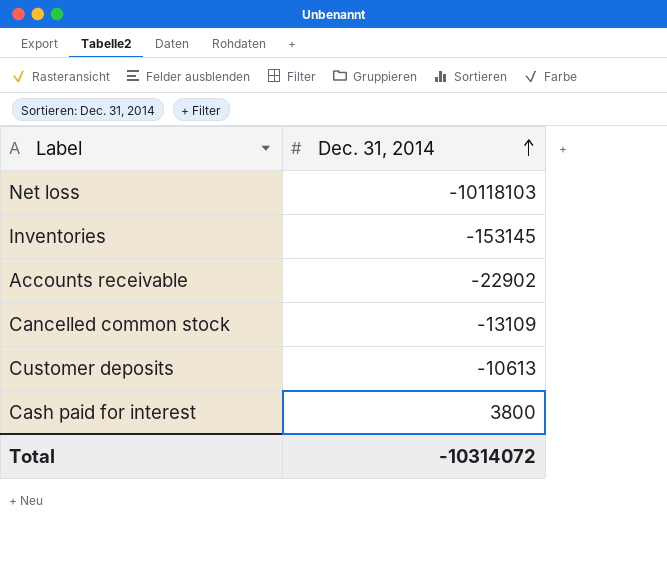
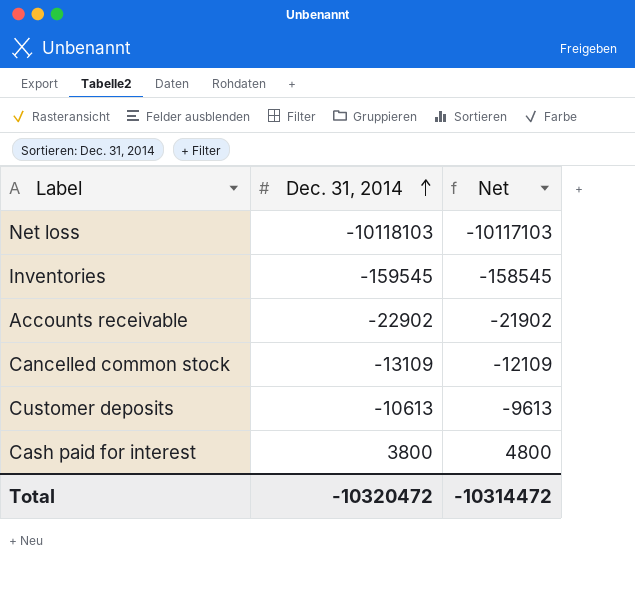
column Net | formula: none -> [Dec. 31, 2014] + 1000
Inventories | Dec. 31, 2014: -153145 -> -159545
Total | Dec. 31, 2014: -10314072 -> -10320472

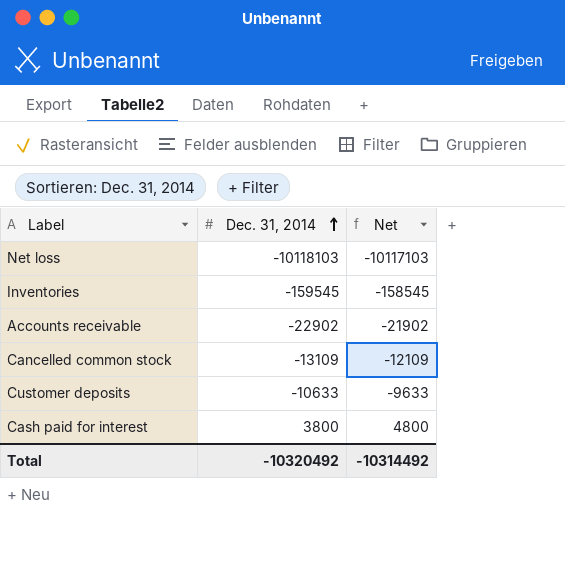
Customer deposits | Dec. 31, 2014: -10613 -> -10633
Customer deposits | Net: -9613 -> -9633
Total | Dec. 31, 2014: -10320472 -> -10320492
Total | Net: -10314472 -> -10314492

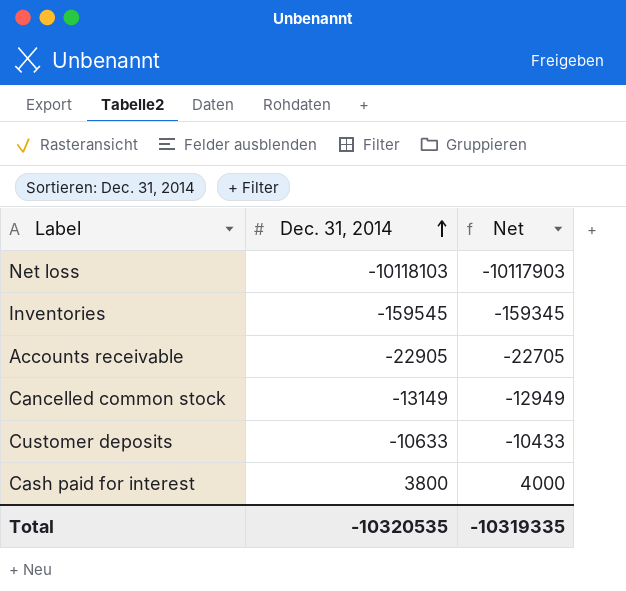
column Net | formula: [Dec. 31, 2014] + 1000 -> [Dec. 31, 2014] + 200
Accounts receivable | Dec. 31, 2014: -22902 -> -22905
Cancelled common stock | Dec. 31, 2014: -13109 -> -13149
Total | Dec. 31, 2014: -10320492 -> -10320535
Total | Net: -10314492 -> -10319335

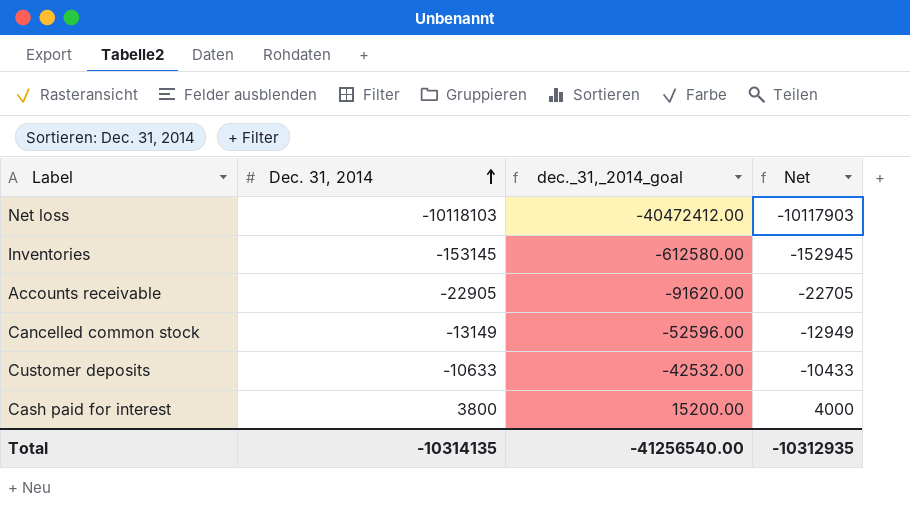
column dec._31,_2014_goal | formula: none -> [Dec. 31, 2014] * 4
Inventories | Dec. 31, 2014: -159545 -> -153145
Inventories | Net: -159345 -> -152945
Total | Dec. 31, 2014: -10320535 -> -10314135
Total | Net: -10319335 -> -10312935

